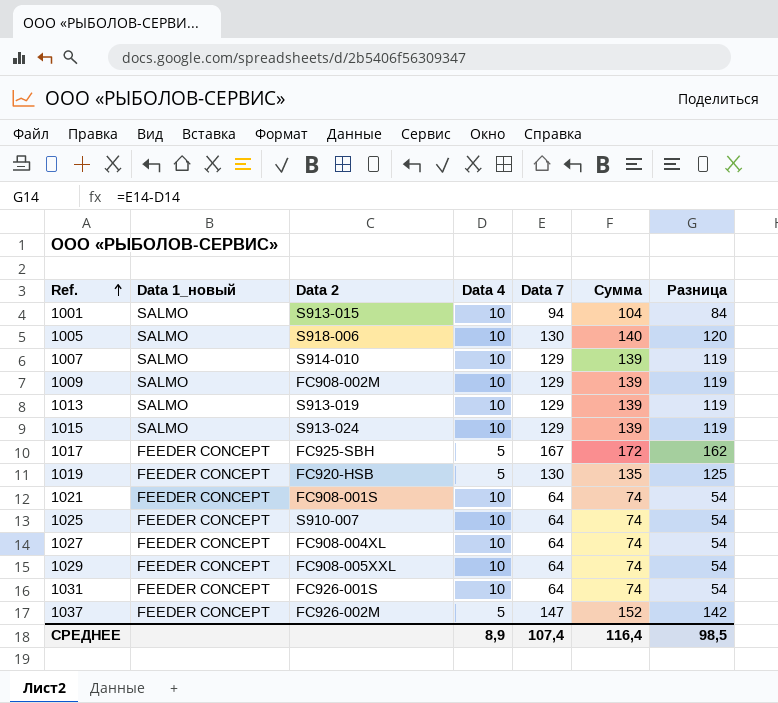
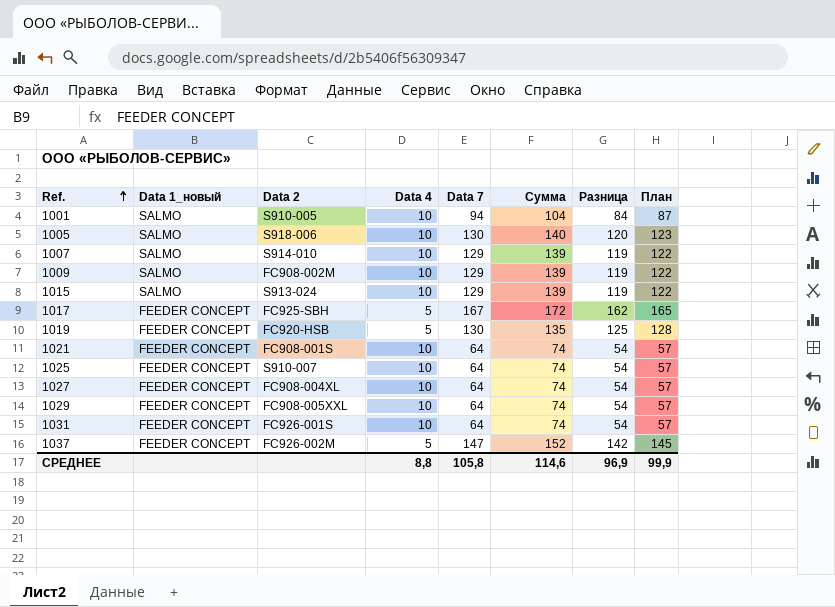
column План | formula: none -> [Разница] + 3
row 1013: SALMO | S913-019 | 10 | 129 | 139 | 119 -> none
1001 | Data 2: S913-015 -> S910-005
СРЕДНЕЕ | Data 4: 8,9 -> 8,8
СРЕДНЕЕ | Data 7: 107,4 -> 105,8
СРЕДНЕЕ | Сумма: 116,4 -> 114,6
СРЕДНЕЕ | Разница: 98,5 -> 96,9

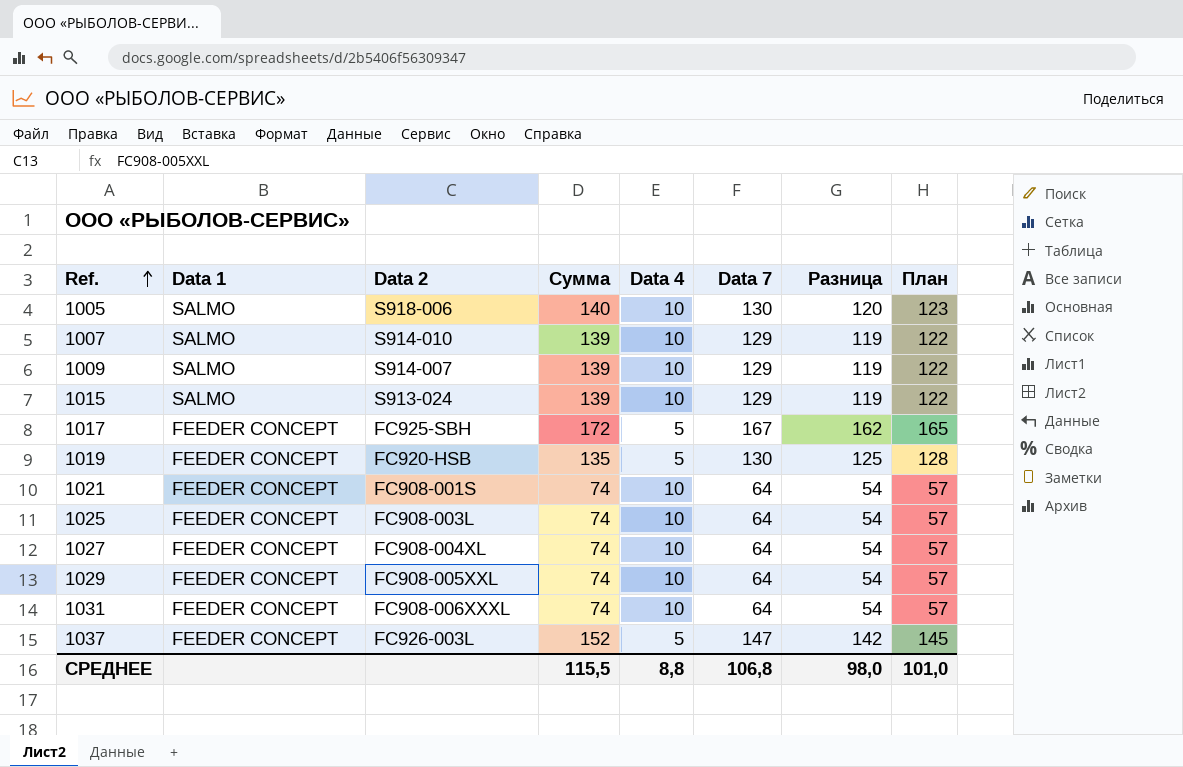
column name: Data 1_новый -> Data 1
column Сумма | position: 6 -> 4
row 1001: SALMO | S910-005 | 10 | 94 | 104 | 84 | 87 -> none
1009 | Data 2: FC908-002M -> S914-007
1025 | Data 2: S910-007 -> FC908-003L
1031 | Data 2: FC926-001S -> FC908-006XXXL
1037 | Data 2: FC926-002M -> FC926-003L
СРЕДНЕЕ | Сумма: 114,6 -> 115,5
СРЕДНЕЕ | Data 7: 105,8 -> 106,8
СРЕДНЕЕ | Разница: 96,9 -> 98,0
СРЕДНЕЕ | План: 99,9 -> 101,0

